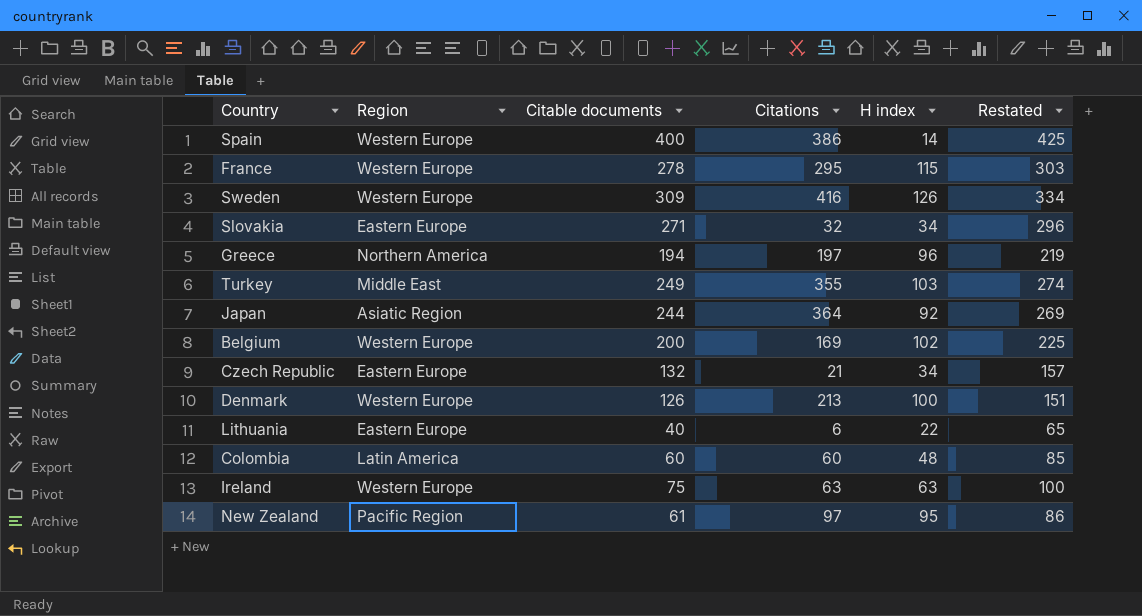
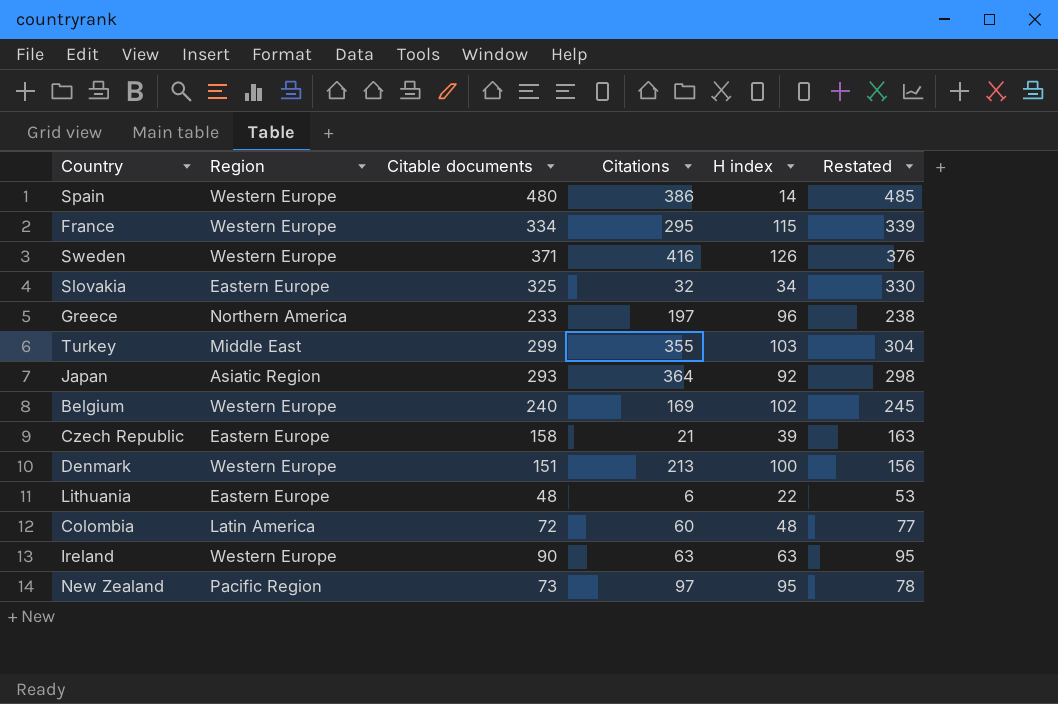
column Restated | formula: [Citable documents] + 25 -> [Citable documents] + 5
Spain | Citable documents: 400 -> 480
France | Citable documents: 278 -> 334
Sweden | Citable documents: 309 -> 371
Slovakia | Citable documents: 271 -> 325
Greece | Citable documents: 194 -> 233
Turkey | Citable documents: 249 -> 299
Japan | Citable documents: 244 -> 293
Belgium | Citable documents: 200 -> 240
Czech Republic | Citable documents: 132 -> 158
Czech Republic | H index: 34 -> 39
Denmark | Citable documents: 126 -> 151
Lithuania | Citable documents: 40 -> 48
Colombia | Citable documents: 60 -> 72
Ireland | Citable documents: 75 -> 90
New Zealand | Citable documents: 61 -> 73

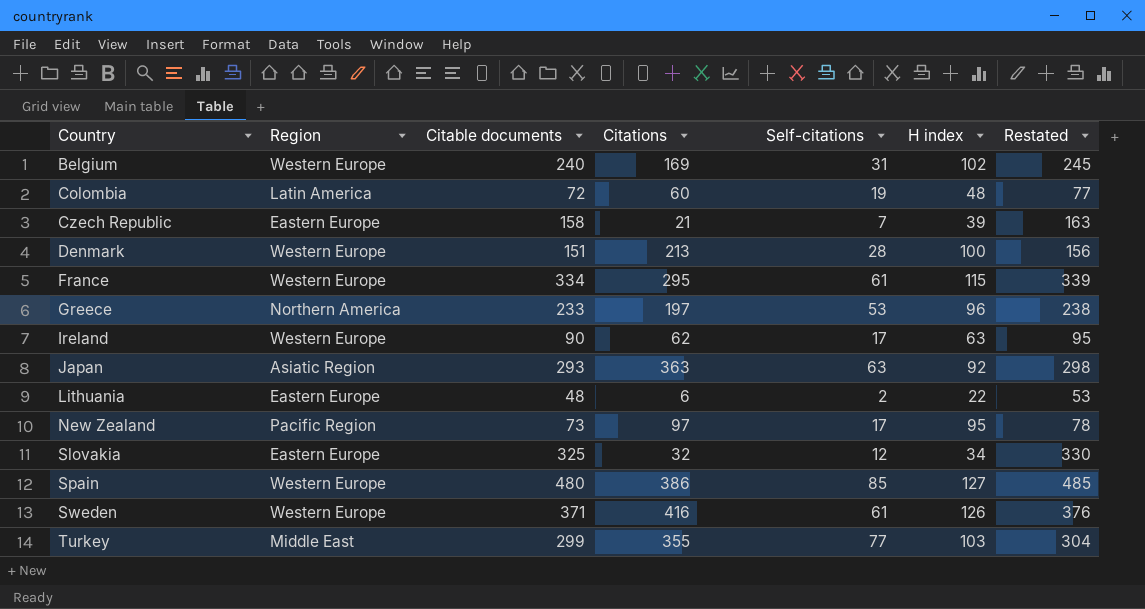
row order: none -> Country ascending
column Self-citations | position: none -> 5
Ireland | Citations: 63 -> 62
Japan | Citations: 364 -> 363
Spain | H index: 14 -> 127

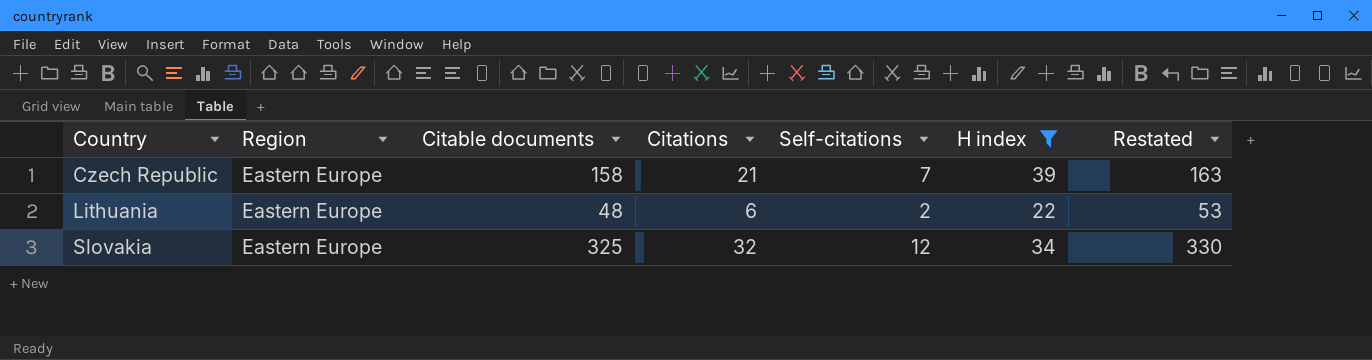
filter: none -> H index <= 39

